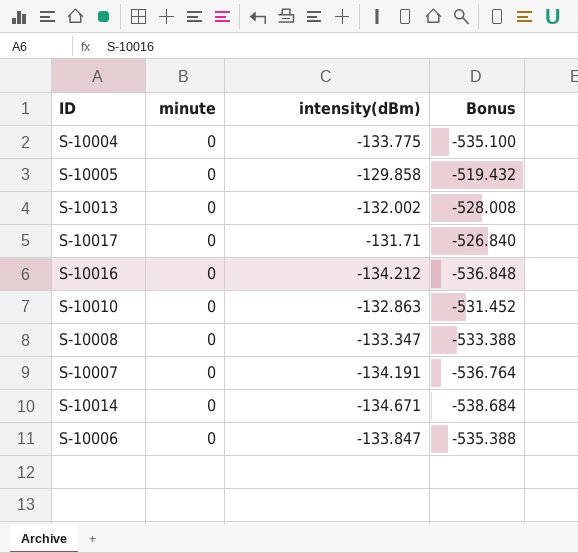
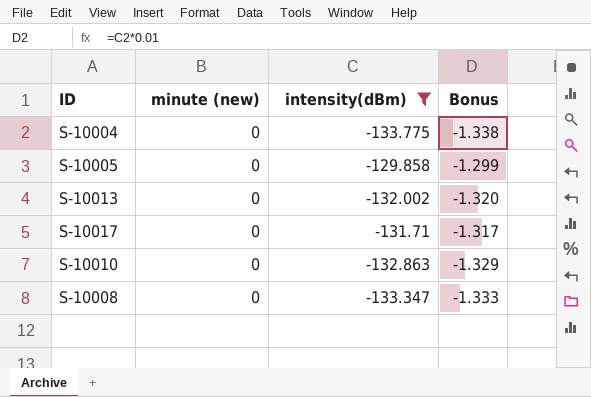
filter: none -> intensity(dBm) >= -133.775
column name: minute -> minute (new)
column Bonus | formula: [intensity(dBm)] * 4 -> [intensity(dBm)] * 0.01

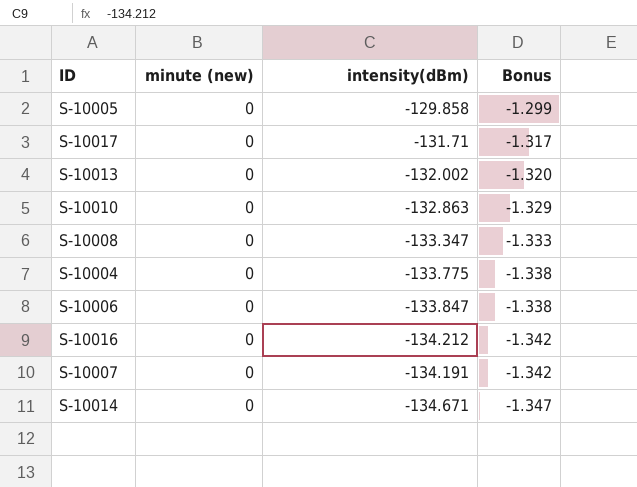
filter: intensity(dBm) >= -133.775 -> none
row order: none -> Bonus descending

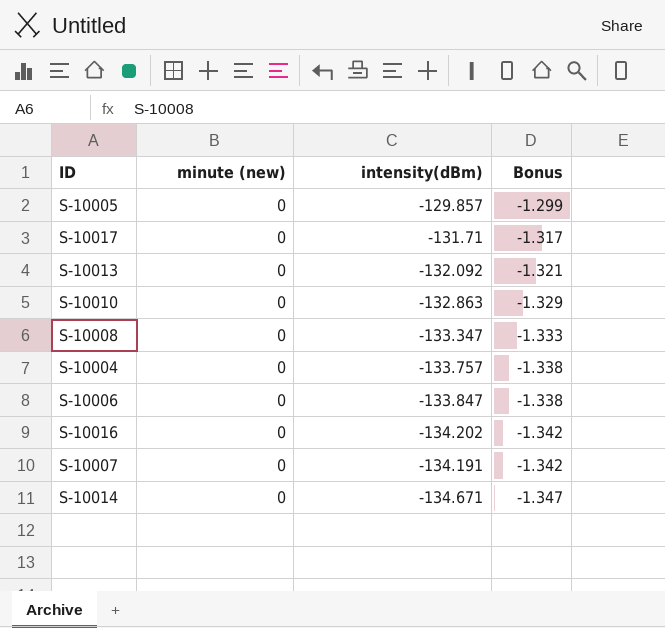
S-10005 | intensity(dBm): -129.858 -> -129.857
S-10013 | intensity(dBm): -132.002 -> -132.092
S-10013 | Bonus: -1.320 -> -1.321
S-10004 | intensity(dBm): -133.775 -> -133.757
S-10016 | intensity(dBm): -134.212 -> -134.202

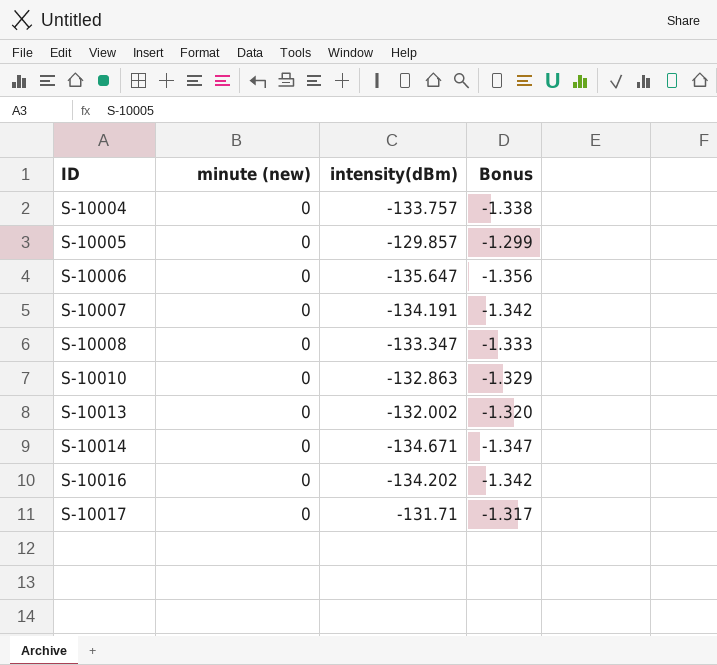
row order: Bonus descending -> ID ascending
S-10006 | intensity(dBm): -133.847 -> -135.647
S-10006 | Bonus: -1.338 -> -1.356
S-10013 | intensity(dBm): -132.092 -> -132.002
S-10013 | Bonus: -1.321 -> -1.320

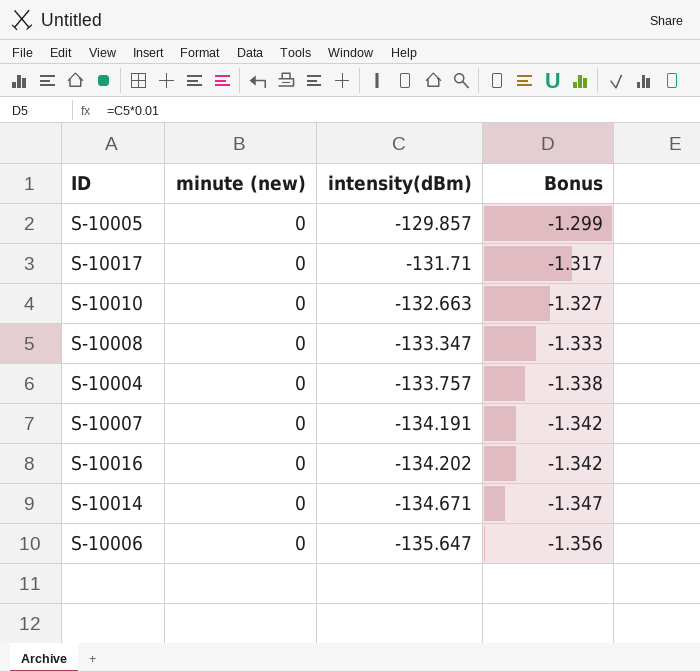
row order: ID ascending -> intensity(dBm) descending
row S-10013: 0 | -132.002 | -1.320 -> none
S-10010 | intensity(dBm): -132.863 -> -132.663
S-10010 | Bonus: -1.329 -> -1.327

